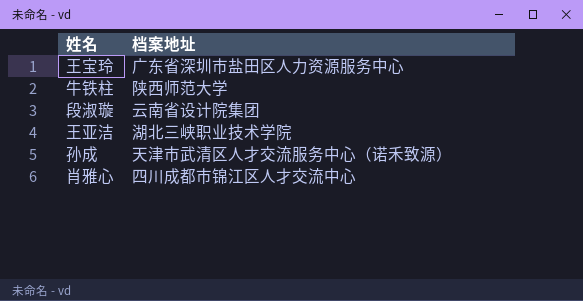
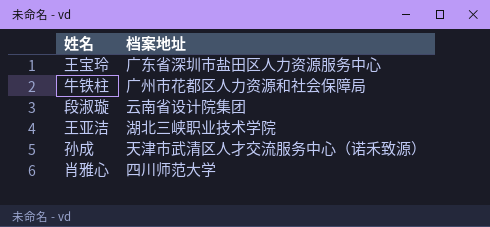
牛铁柱 | 档案地址: 陕西师范大学 -> 广州市花都区人力资源和社会保障局
肖雅心 | 档案地址: 四川成都市锦江区人才交流中心 -> 四川师范大学

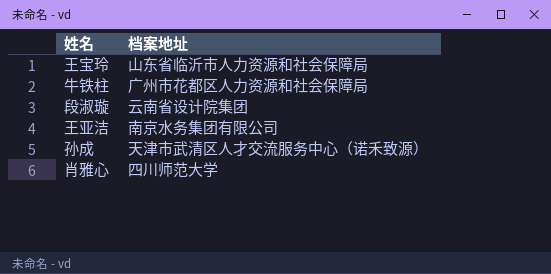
王宝玲 | 档案地址: 广东省深圳市盐田区人力资源服务中心 -> 山东省临沂市人力资源和社会保障局
王亚洁 | 档案地址: 湖北三峡职业技术学院 -> 南京水务集团有限公司

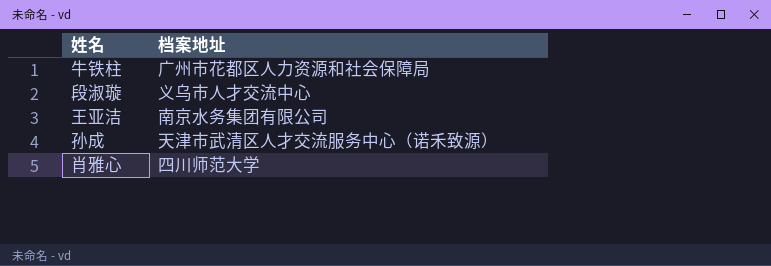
row 王宝玲: 山东省临沂市人力资源和社会保障局 -> none
段淑璇 | 档案地址: 云南省设计院集团 -> 义乌市人才交流中心

